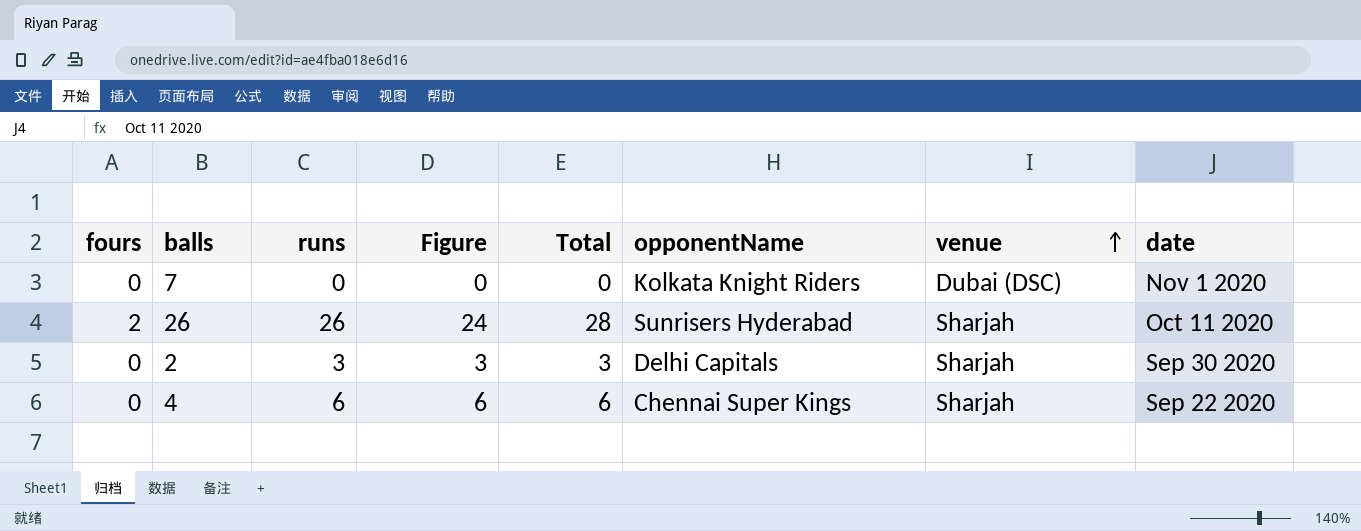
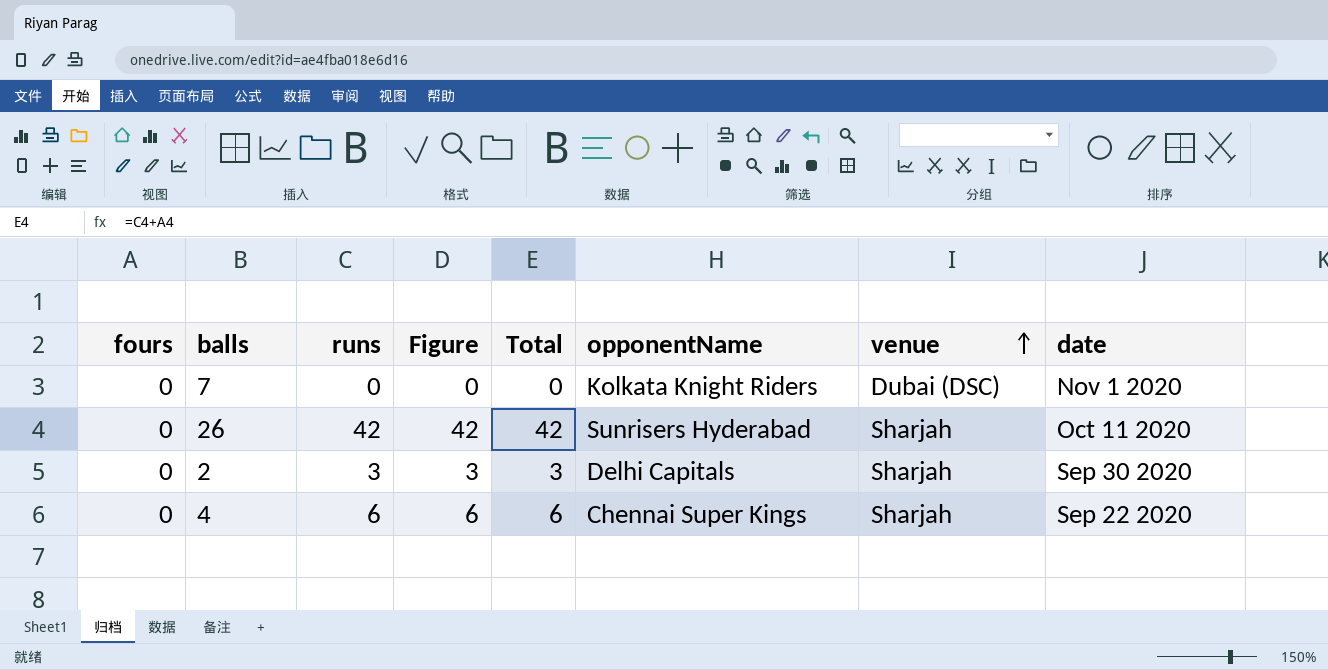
26 | fours: 2 -> 0
26 | runs: 26 -> 42
26 | Figure: 24 -> 42
26 | Total: 28 -> 42

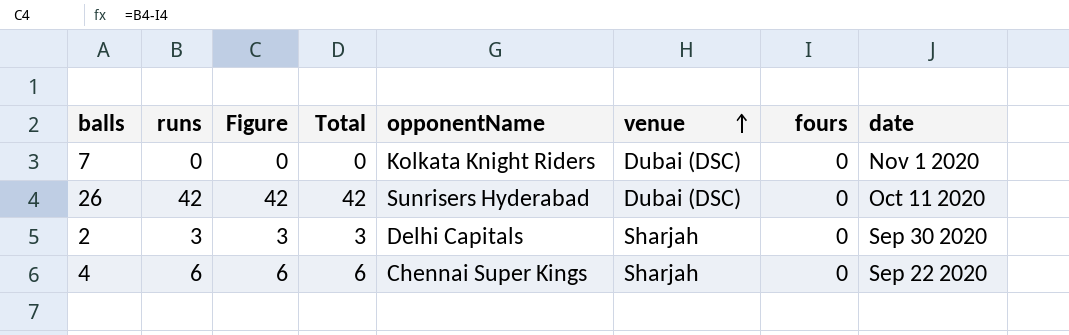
column fours | position: 1 -> 7
26 | venue: Sharjah -> Dubai (DSC)

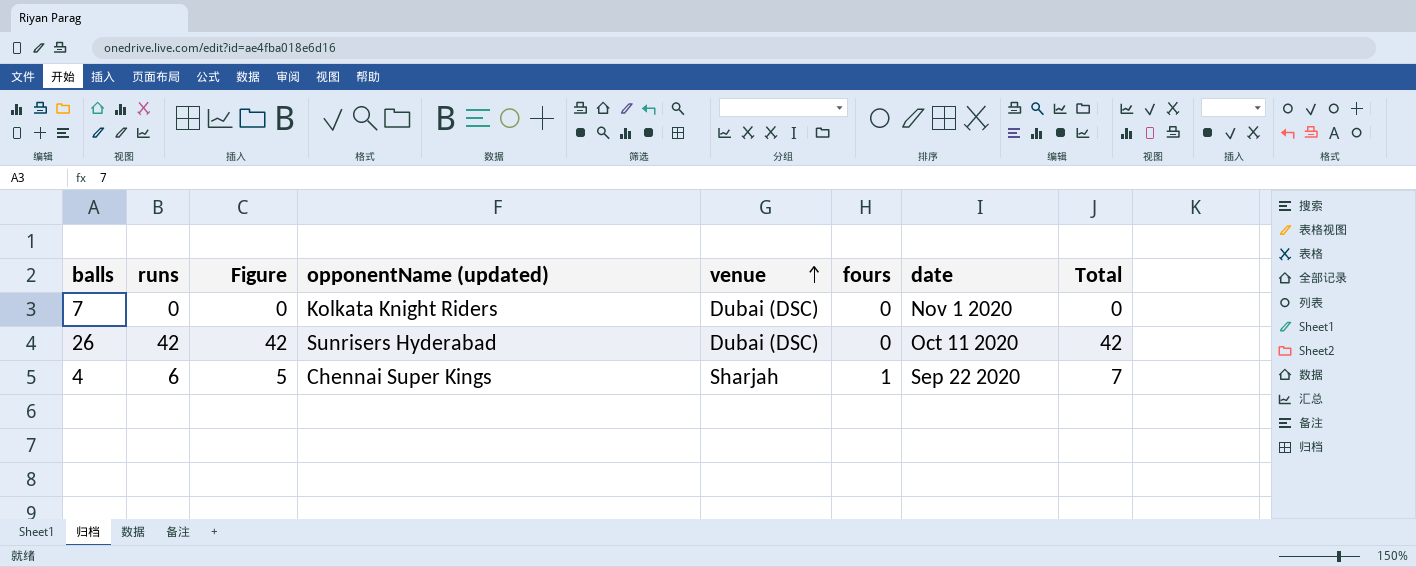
column name: opponentName -> opponentName (updated)
column Total | position: 4 -> 8
row 2: 3 | 3 | 3 | Delhi Capitals | Sharjah | 0 | Sep 30 2020 -> none
4 | Figure: 6 -> 5
4 | fours: 0 -> 1
4 | Total: 6 -> 7

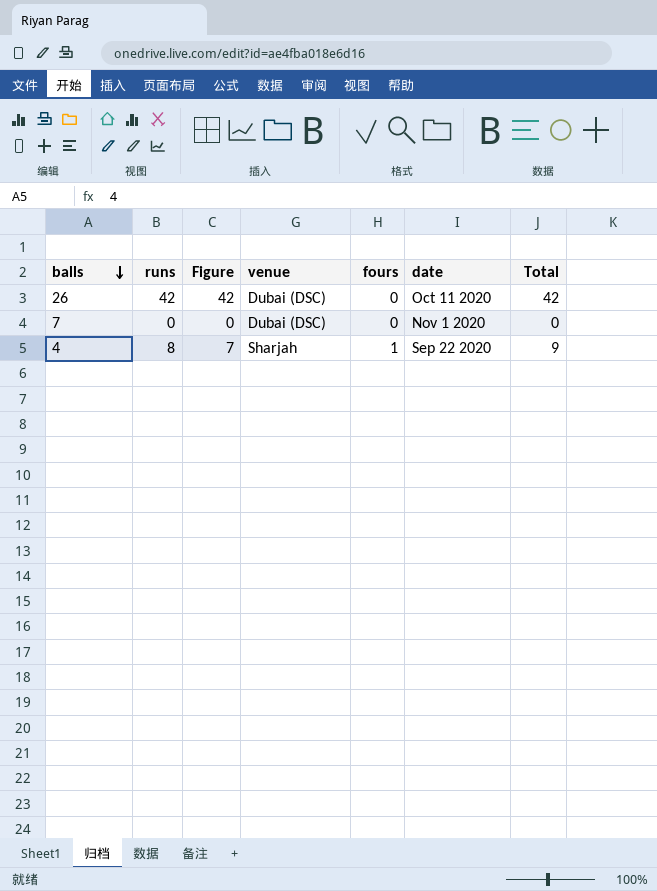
row order: venue ascending -> balls descending
column opponentName (updated) | position: 4 -> none
4 | runs: 6 -> 8
4 | Figure: 5 -> 7
4 | Total: 7 -> 9

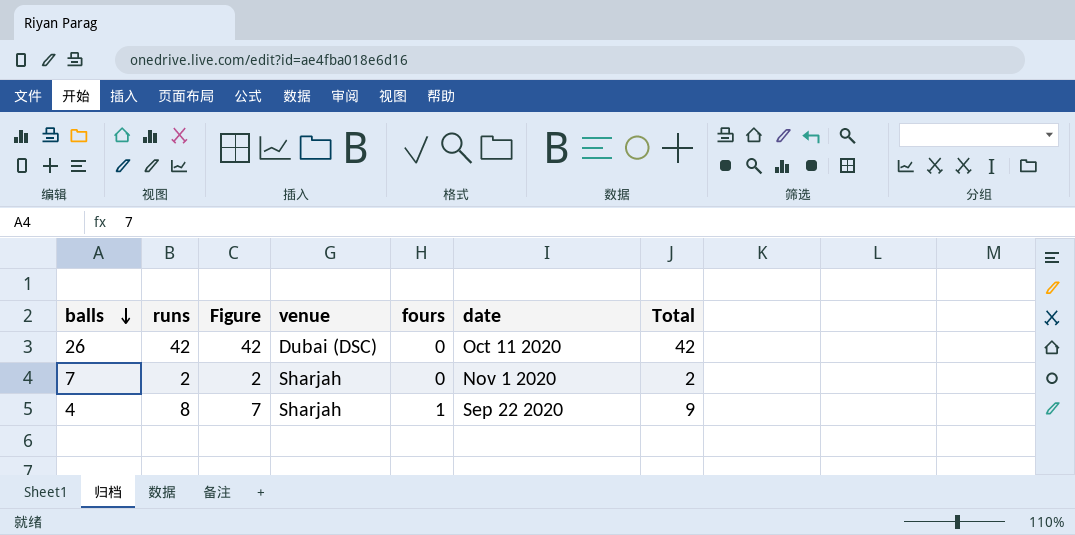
7 | runs: 0 -> 2
7 | Figure: 0 -> 2
7 | venue: Dubai (DSC) -> Sharjah
7 | Total: 0 -> 2

